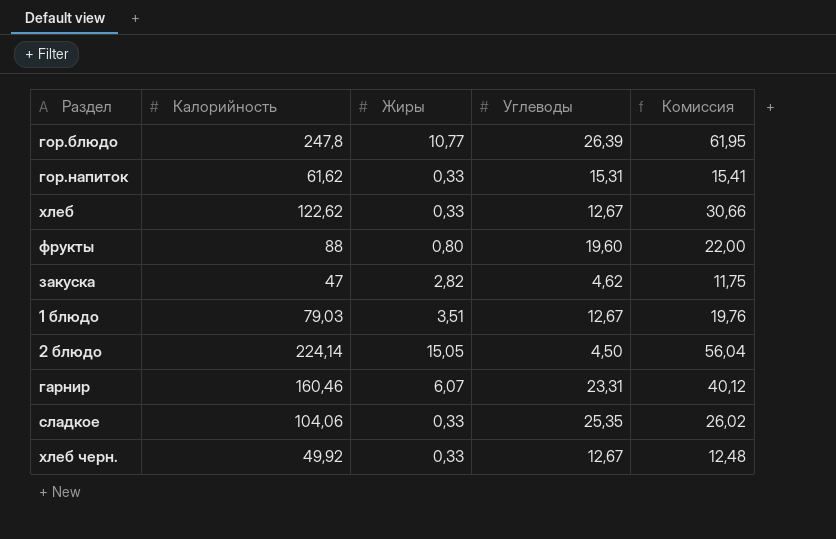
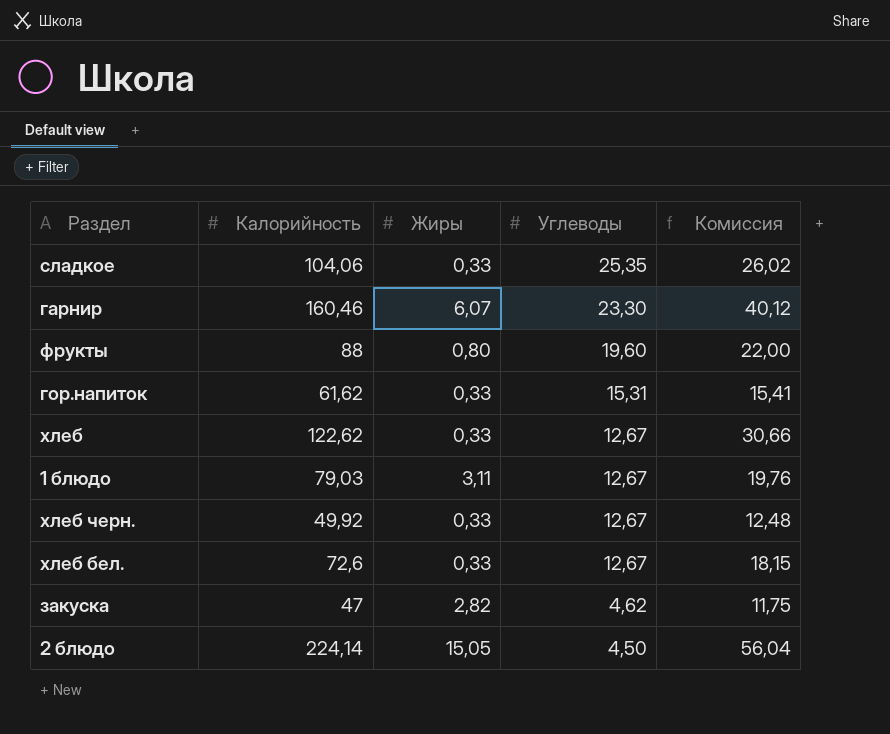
row order: none -> Углеводы descending
row гор.блюдо: 247,8 | 10,77 | 26,39 | 61,95 -> none
гарнир | Углеводы: 23,31 -> 23,30
1 блюдо | Жиры: 3,51 -> 3,11
row хлеб бел.: none -> 72,6 | 0,33 | 12,67 | 18,15

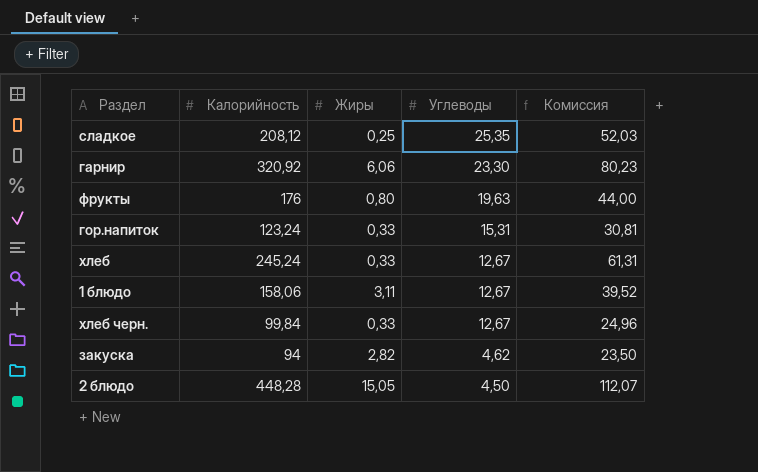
row хлеб бел.: 72,6 | 0,33 | 12,67 | 18,15 -> none
сладкое | Калорийность: 104,06 -> 208,12
сладкое | Жиры: 0,33 -> 0,25
сладкое | Комиссия: 26,02 -> 52,03
гарнир | Калорийность: 160,46 -> 320,92
гарнир | Жиры: 6,07 -> 6,06
гарнир | Комиссия: 40,12 -> 80,23
фрукты | Калорийность: 88 -> 176
фрукты | Углеводы: 19,60 -> 19,63
фрукты | Комиссия: 22,00 -> 44,00
гор.напиток | Калорийность: 61,62 -> 123,24
гор.напиток | Комиссия: 15,41 -> 30,81
хлеб | Калорийность: 122,62 -> 245,24
хлеб | Комиссия: 30,66 -> 61,31
1 блюдо | Калорийность: 79,03 -> 158,06
1 блюдо | Комиссия: 19,76 -> 39,52
хлеб черн. | Калорийность: 49,92 -> 99,84
хлеб черн. | Комиссия: 12,48 -> 24,96
закуска | Калорийность: 47 -> 94
закуска | Комиссия: 11,75 -> 23,50
2 блюдо | Калорийность: 224,14 -> 448,28
2 блюдо | Комиссия: 56,04 -> 112,07

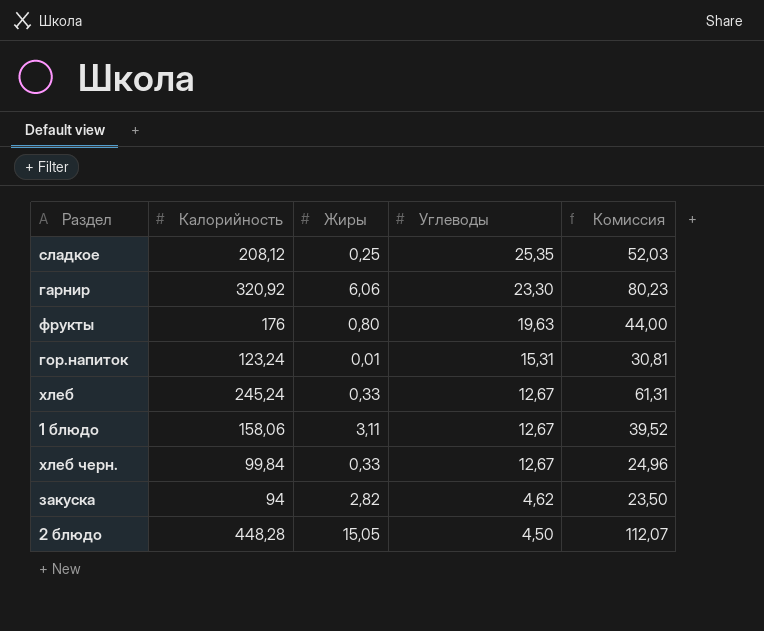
гор.напиток | Жиры: 0,33 -> 0,01

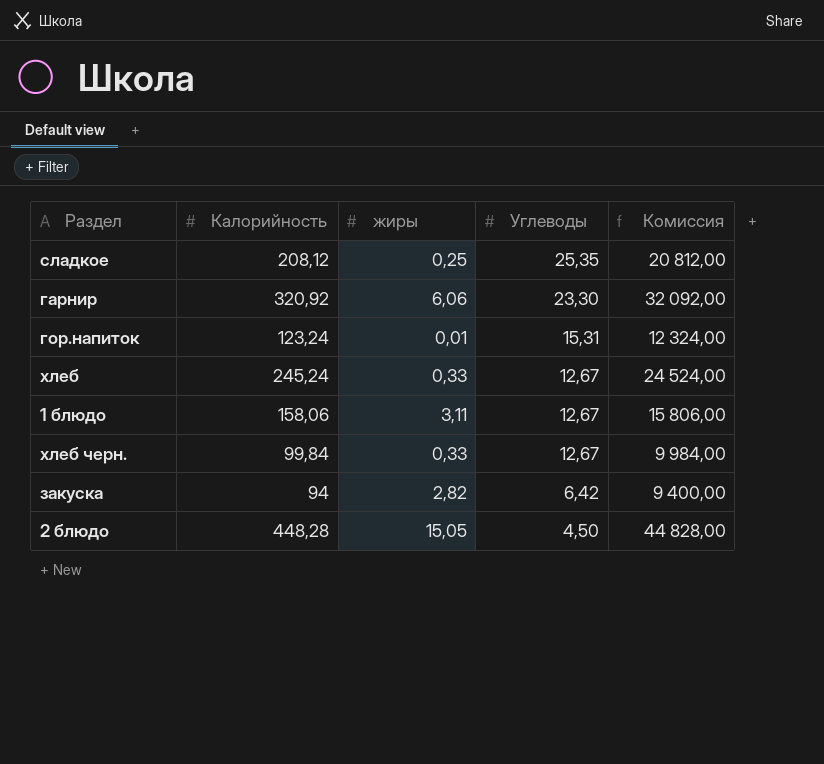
column name: Жиры -> жиры
column Комиссия | formula: [Калорийность] * 0,25 -> [Калорийность] * 100
row фрукты: 176 | 0,80 | 19,63 | 44,00 -> none
закуска | Углеводы: 4,62 -> 6,42

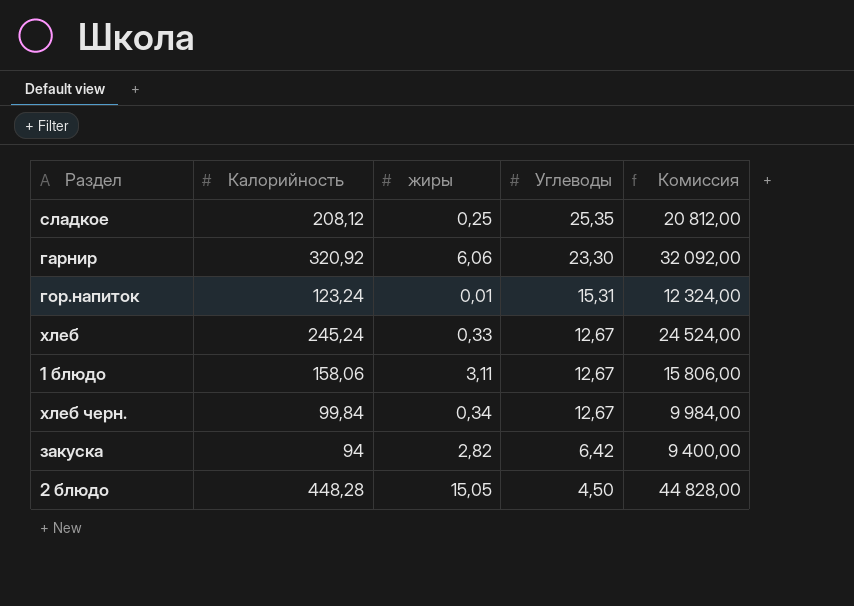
хлеб черн. | жиры: 0,33 -> 0,34

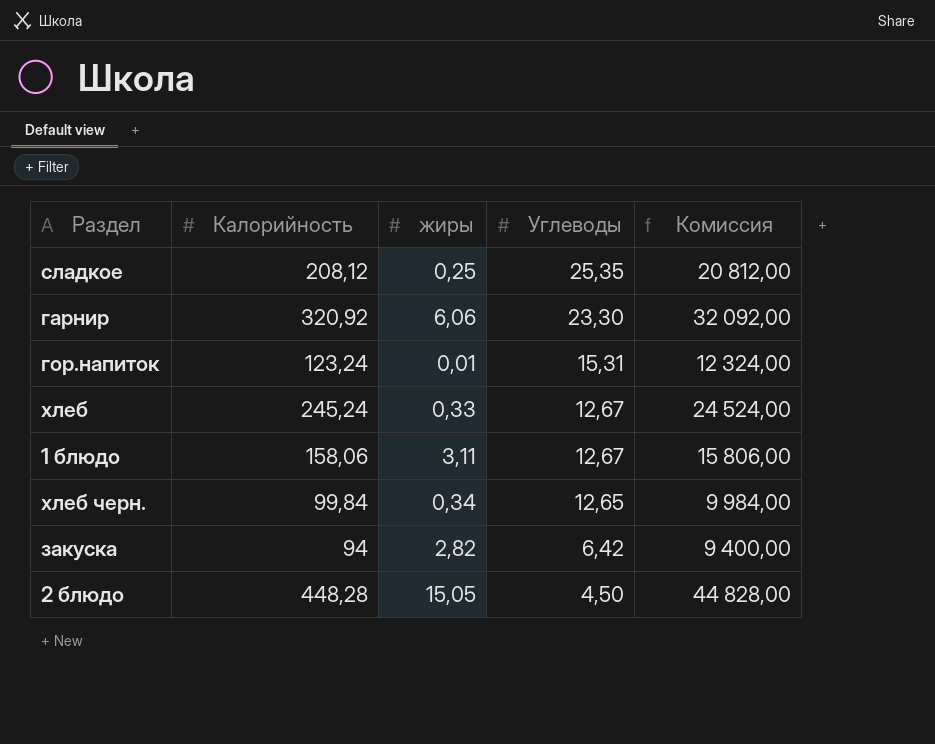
хлеб черн. | Углеводы: 12,67 -> 12,65

